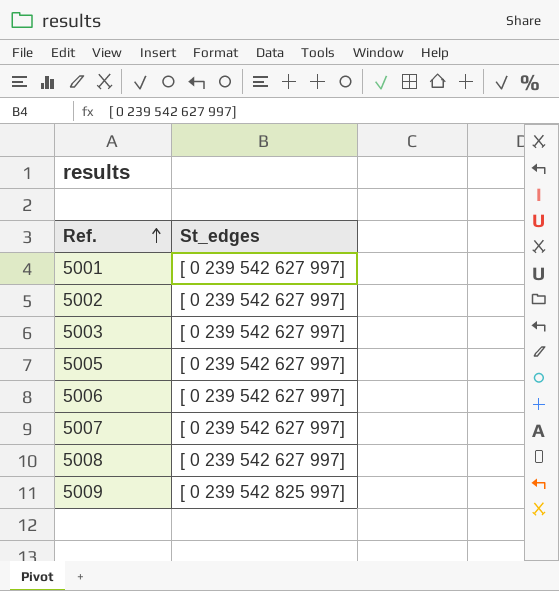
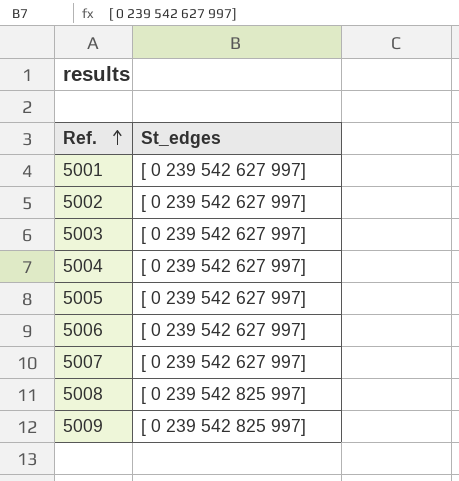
row 5004: none -> [ 0 239 542 627 997]
5008 | St_edges: [ 0 239 542 627 997] -> [ 0 239 542 825 997]

